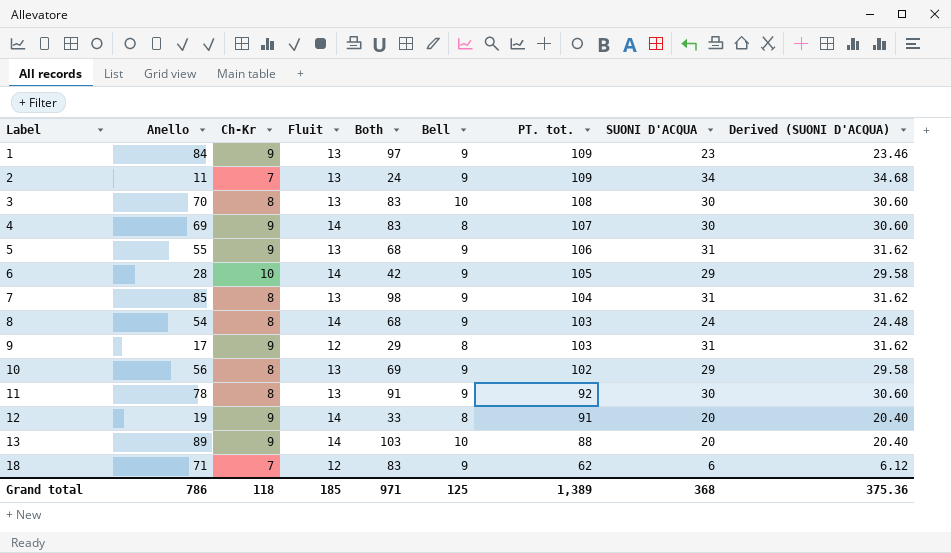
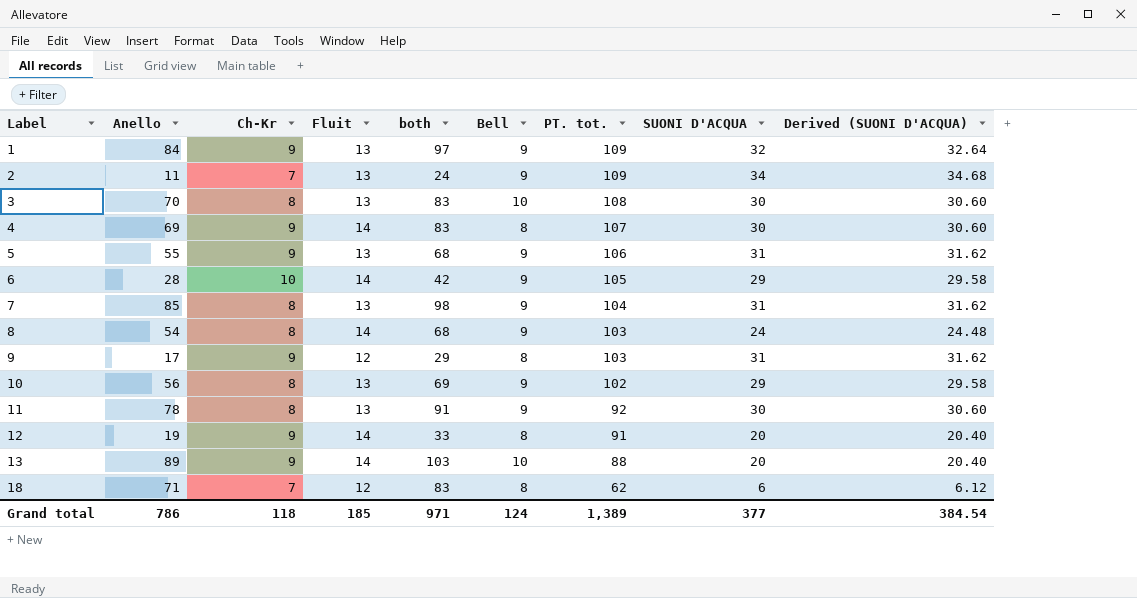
column name: Both -> both
1 | SUONI D'ACQUA: 23 -> 32
1 | Derived (SUONI D'ACQUA): 23.46 -> 32.64
18 | Bell: 9 -> 8
Grand total | Bell: 125 -> 124
Grand total | SUONI D'ACQUA: 368 -> 377
Grand total | Derived (SUONI D'ACQUA): 375.36 -> 384.54

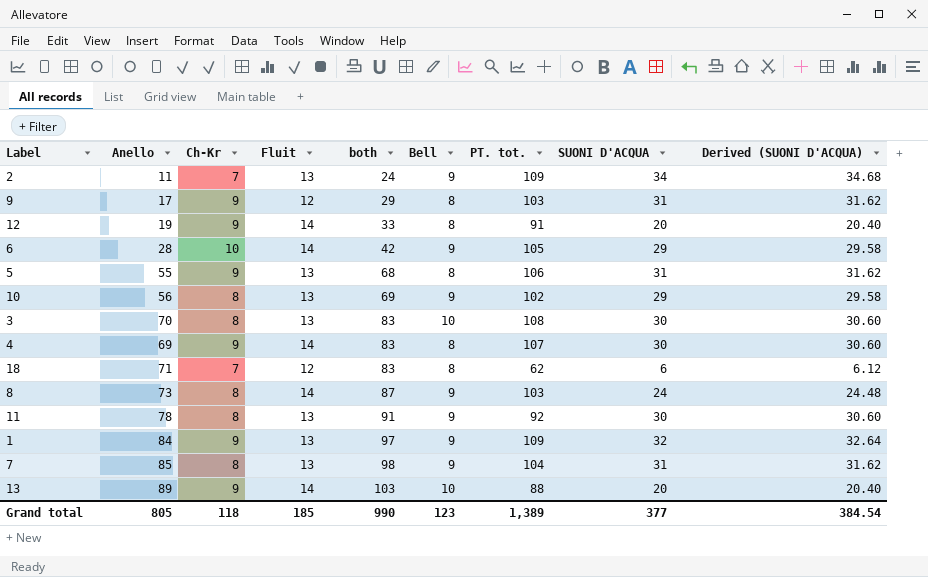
row order: Label ascending -> both ascending
5 | Bell: 9 -> 8
8 | Anello: 54 -> 73
8 | both: 68 -> 87
Grand total | Anello: 786 -> 805
Grand total | both: 971 -> 990
Grand total | Bell: 124 -> 123

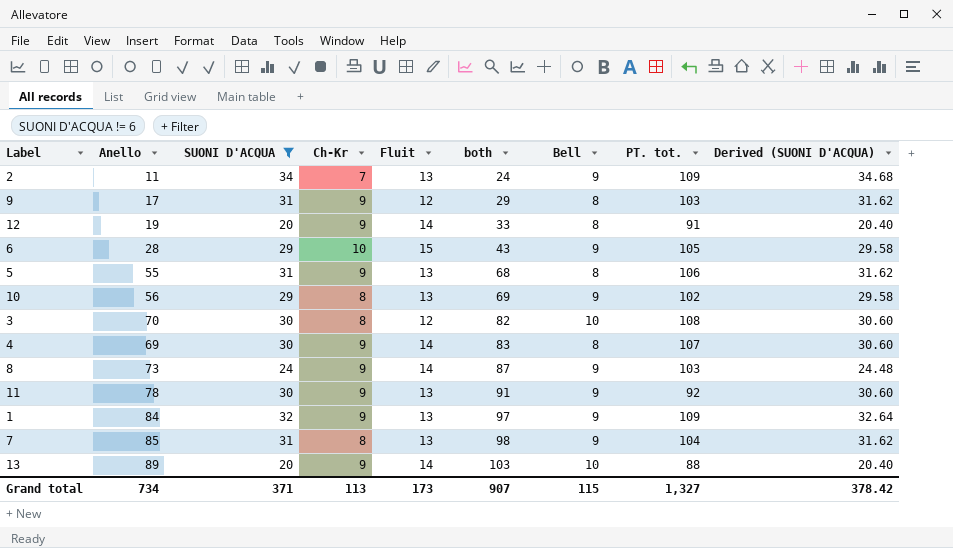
filter: none -> SUONI D'ACQUA != 6
column SUONI D'ACQUA | position: 8 -> 3
6 | Fluit: 14 -> 15
6 | both: 42 -> 43
3 | Fluit: 13 -> 12
3 | both: 83 -> 82
8 | Ch-Kr: 8 -> 9
11 | Ch-Kr: 8 -> 9
Grand total | Anello: 805 -> 734
Grand total | SUONI D'ACQUA: 377 -> 371
Grand total | Ch-Kr: 118 -> 113
Grand total | Fluit: 185 -> 173
Grand total | both: 990 -> 907
Grand total | Bell: 123 -> 115
Grand total | PT. tot.: 1,389 -> 1,327
Grand total | Derived (SUONI D'ACQUA): 384.54 -> 378.42

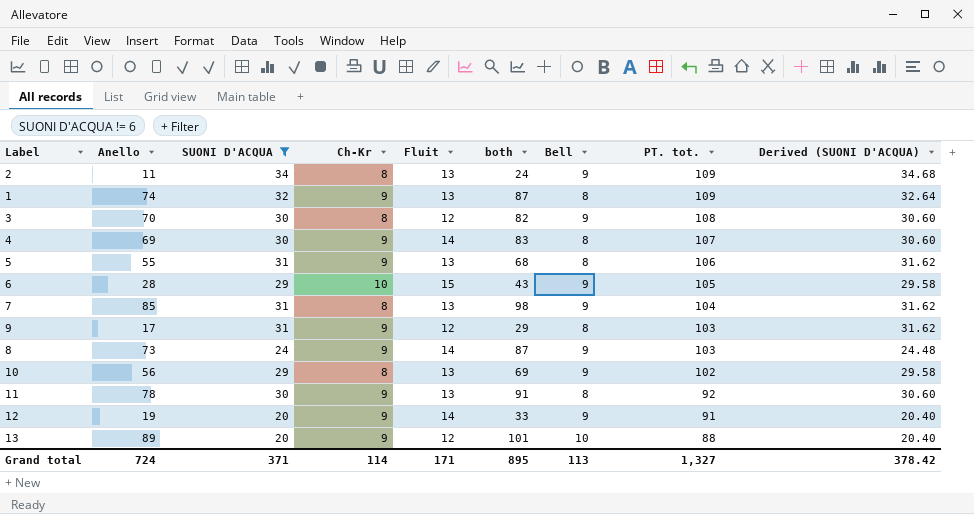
row order: both ascending -> PT. tot. descending
2 | Ch-Kr: 7 -> 8
1 | Anello: 84 -> 74
1 | both: 97 -> 87
1 | Bell: 9 -> 8
3 | Bell: 10 -> 9
11 | Bell: 9 -> 8
12 | Bell: 8 -> 9
13 | Fluit: 14 -> 12
13 | both: 103 -> 101
Grand total | Anello: 734 -> 724
Grand total | Ch-Kr: 113 -> 114
Grand total | Fluit: 173 -> 171
Grand total | both: 907 -> 895
Grand total | Bell: 115 -> 113

